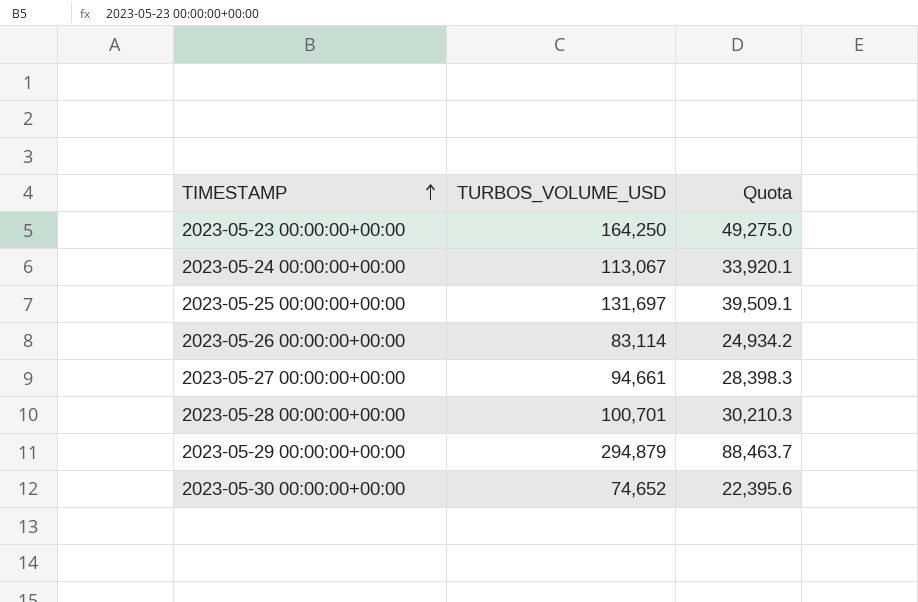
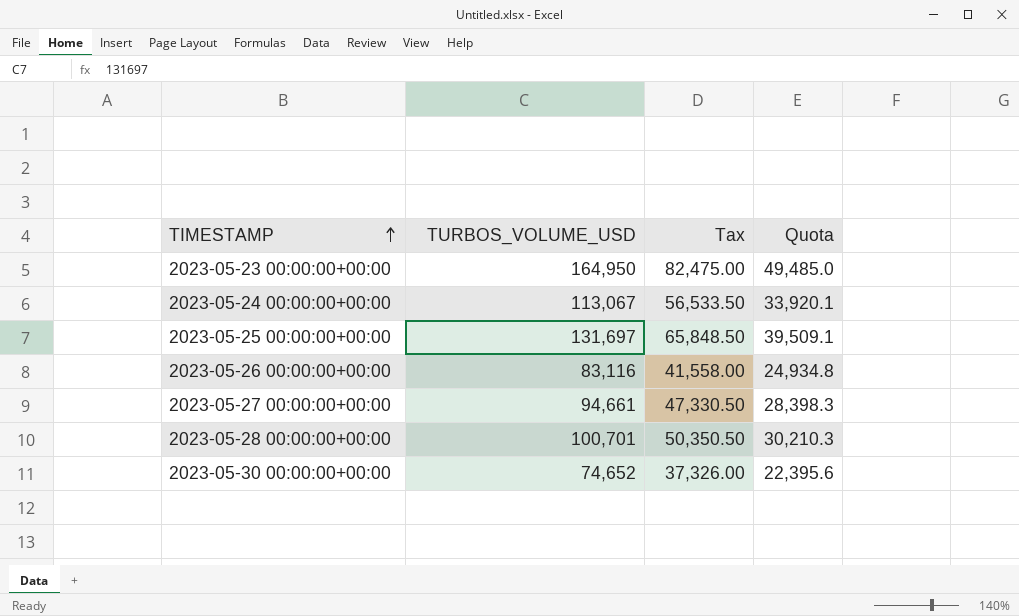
column Tax | formula: none -> [TURBOS_VOLUME_USD] * 0.5
row 2023-05-29 00:00:00+00:00: 294,879 | 88,463.7 -> none
2023-05-23 00:00:00+00:00 | TURBOS_VOLUME_USD: 164,250 -> 164,950
2023-05-23 00:00:00+00:00 | Quota: 49,275.0 -> 49,485.0
2023-05-26 00:00:00+00:00 | TURBOS_VOLUME_USD: 83,114 -> 83,116
2023-05-26 00:00:00+00:00 | Quota: 24,934.2 -> 24,934.8

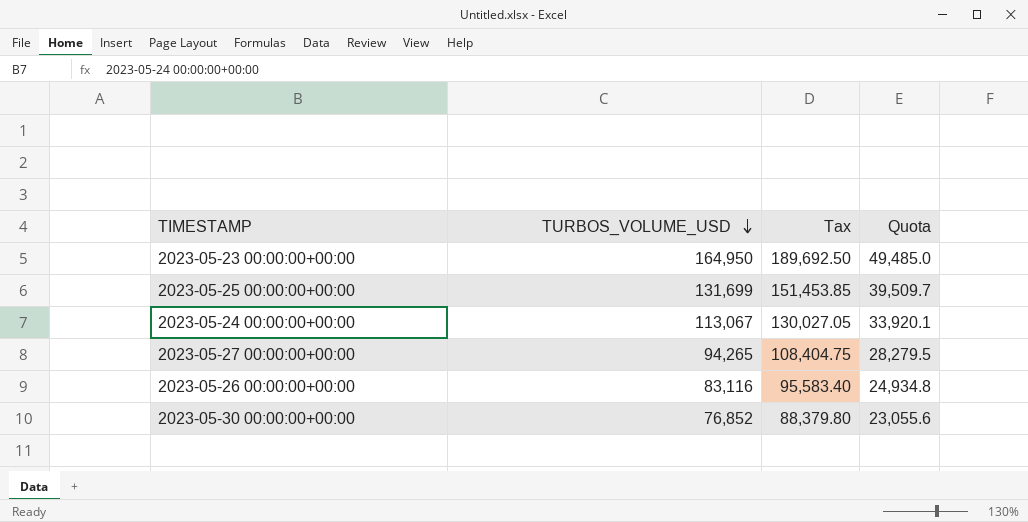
row order: TIMESTAMP ascending -> TURBOS_VOLUME_USD descending
column Tax | formula: [TURBOS_VOLUME_USD] * 0.5 -> [TURBOS_VOLUME_USD] * 1.15
row 2023-05-28 00:00:00+00:00: 100,701 | 50,350.50 | 30,210.3 -> none
2023-05-25 00:00:00+00:00 | TURBOS_VOLUME_USD: 131,697 -> 131,699
2023-05-25 00:00:00+00:00 | Quota: 39,509.1 -> 39,509.7
2023-05-27 00:00:00+00:00 | TURBOS_VOLUME_USD: 94,661 -> 94,265
2023-05-27 00:00:00+00:00 | Quota: 28,398.3 -> 28,279.5
2023-05-30 00:00:00+00:00 | TURBOS_VOLUME_USD: 74,652 -> 76,852
2023-05-30 00:00:00+00:00 | Quota: 22,395.6 -> 23,055.6

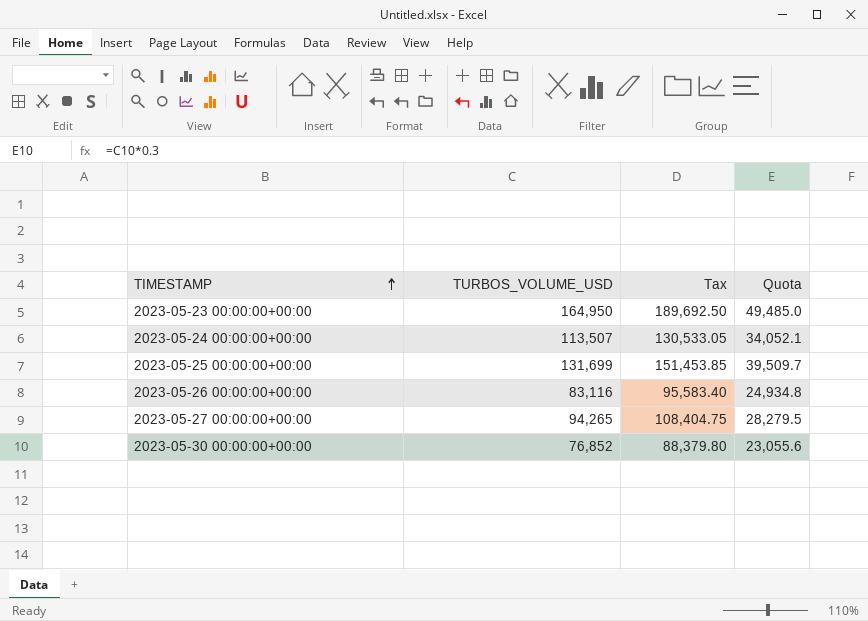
row order: TURBOS_VOLUME_USD descending -> TIMESTAMP ascending
2023-05-24 00:00:00+00:00 | TURBOS_VOLUME_USD: 113,067 -> 113,507
2023-05-24 00:00:00+00:00 | Tax: 130,027.05 -> 130,533.05
2023-05-24 00:00:00+00:00 | Quota: 33,920.1 -> 34,052.1

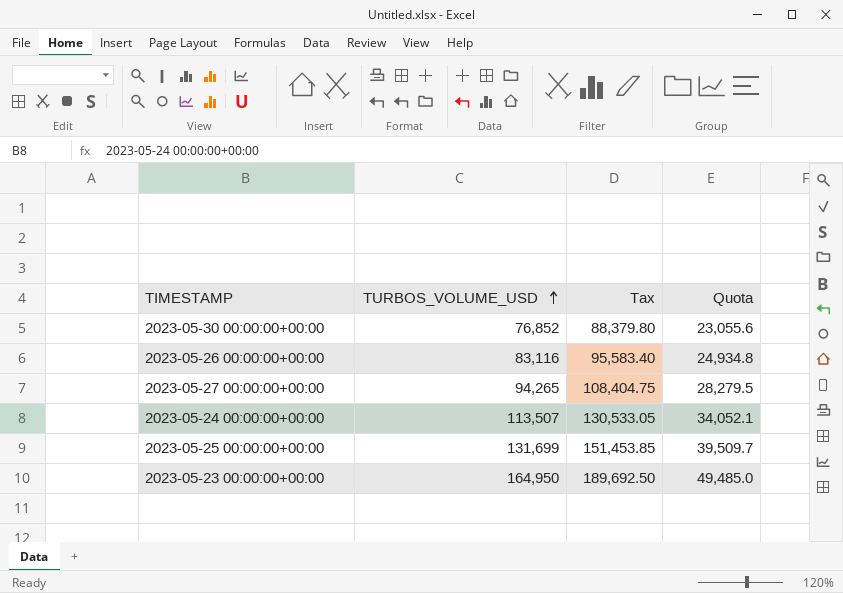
row order: TIMESTAMP ascending -> TURBOS_VOLUME_USD ascending

